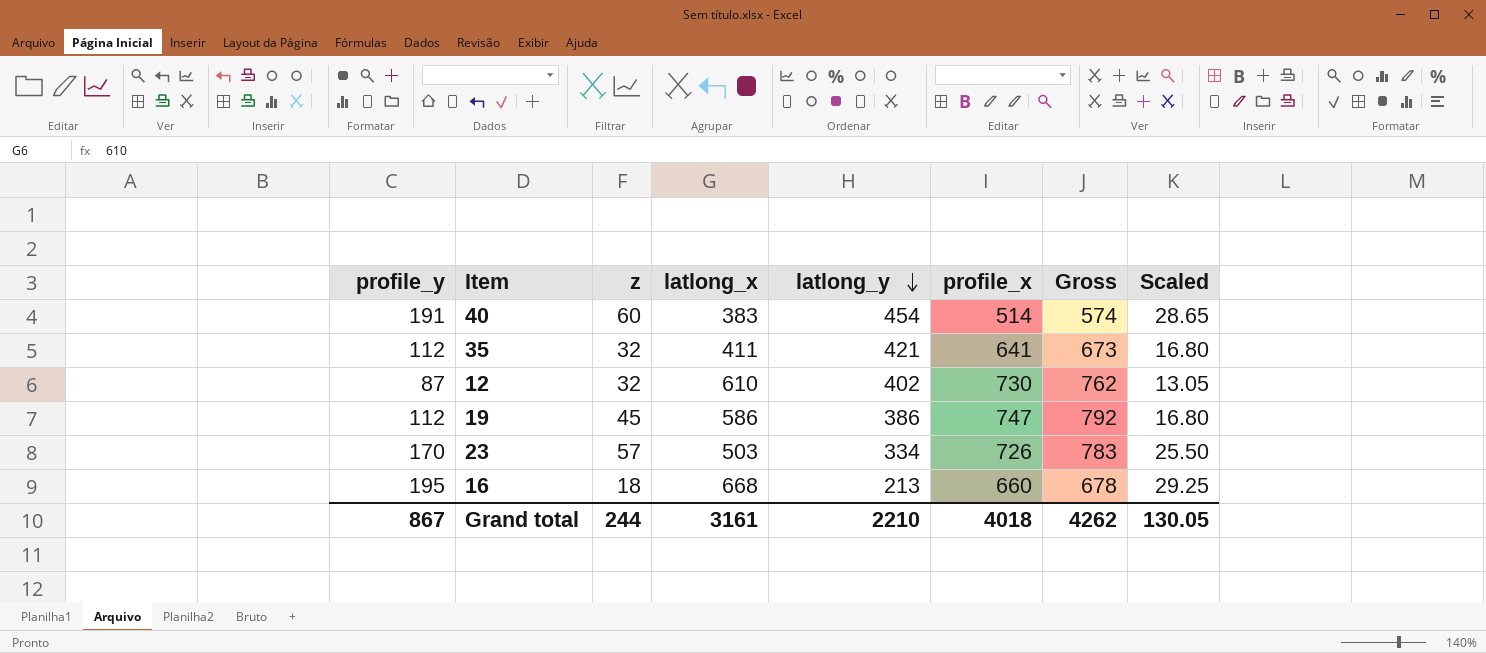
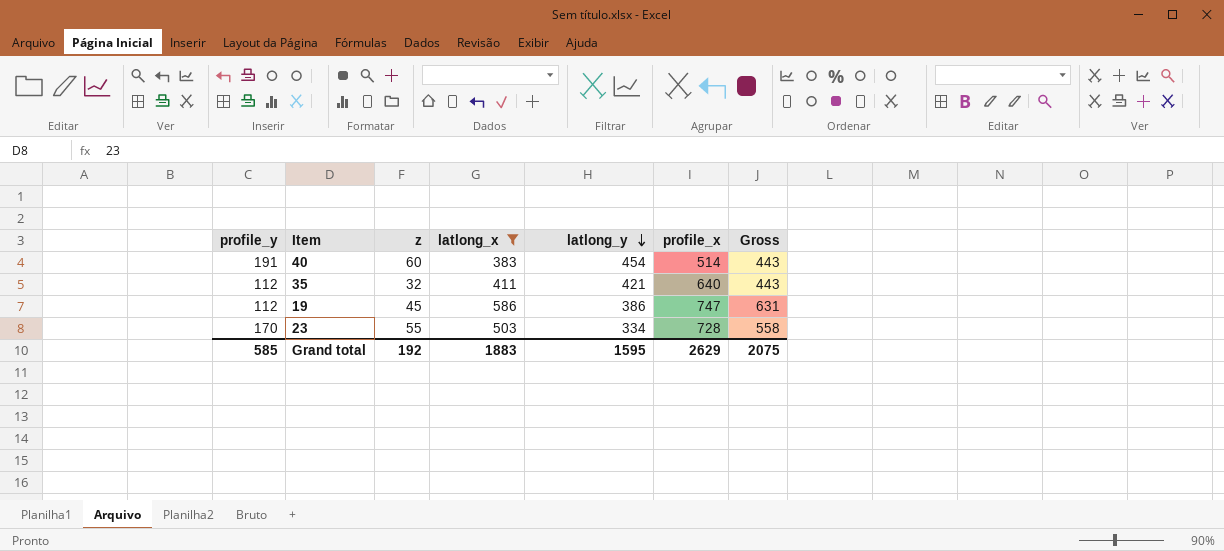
filter: none -> latlong_x <= 586
column Scaled | formula: [profile_y] * 0.15 -> none
column Gross | formula: [z] + [profile_x] -> [z] + [latlong_x]
35 | profile_x: 641 -> 640
23 | z: 57 -> 55
23 | profile_x: 726 -> 728
Grand total | profile_y: 867 -> 585
Grand total | z: 244 -> 192
Grand total | latlong_x: 3161 -> 1883
Grand total | latlong_y: 2210 -> 1595
Grand total | profile_x: 4018 -> 2629
Grand total | Gross: 4262 -> 2075

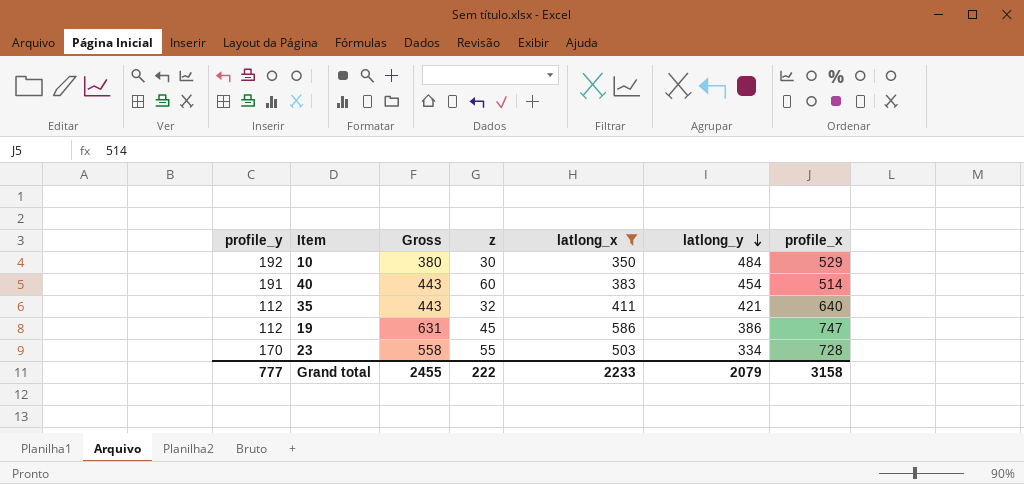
column Gross | position: 7 -> 3
row 10: none -> 192 | 380 | 30 | 350 | 484 | 529
Grand total | profile_y: 585 -> 777
Grand total | Gross: 2075 -> 2455
Grand total | z: 192 -> 222
Grand total | latlong_x: 1883 -> 2233
Grand total | latlong_y: 1595 -> 2079
Grand total | profile_x: 2629 -> 3158

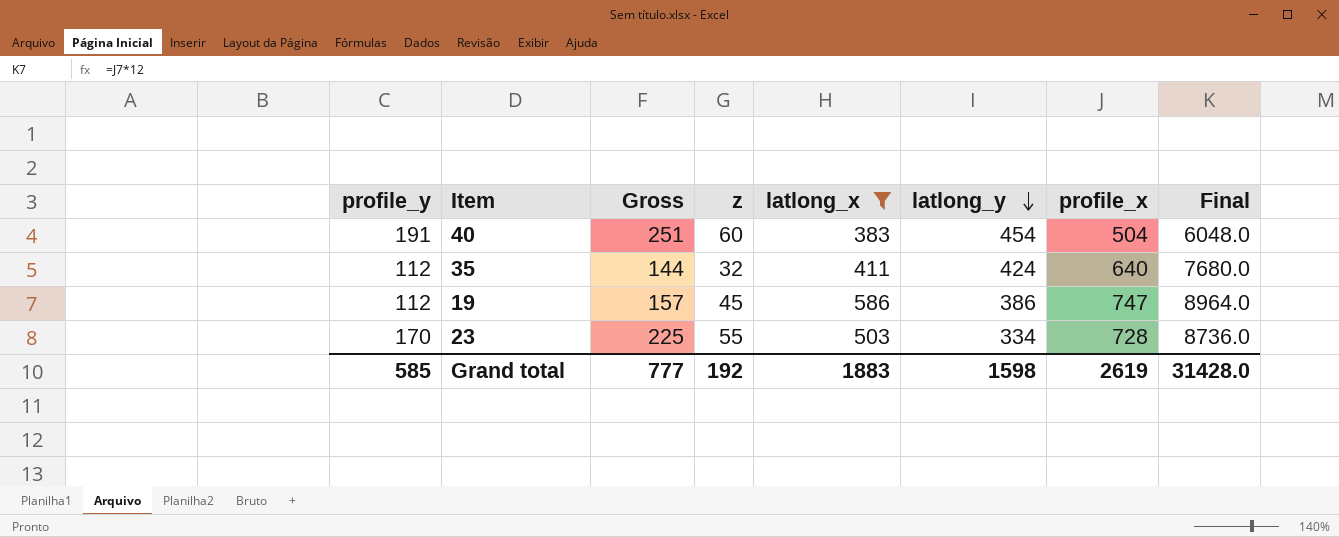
column Gross | formula: [z] + [latlong_x] -> [profile_y] + [z]
column Final | formula: none -> [profile_x] * 12
row 10: 192 | 380 | 30 | 350 | 484 | 529 -> none
40 | profile_x: 514 -> 504
35 | latlong_y: 421 -> 424
Grand total | profile_y: 777 -> 585
Grand total | Gross: 2455 -> 777
Grand total | z: 222 -> 192
Grand total | latlong_x: 2233 -> 1883
Grand total | latlong_y: 2079 -> 1598
Grand total | profile_x: 3158 -> 2619

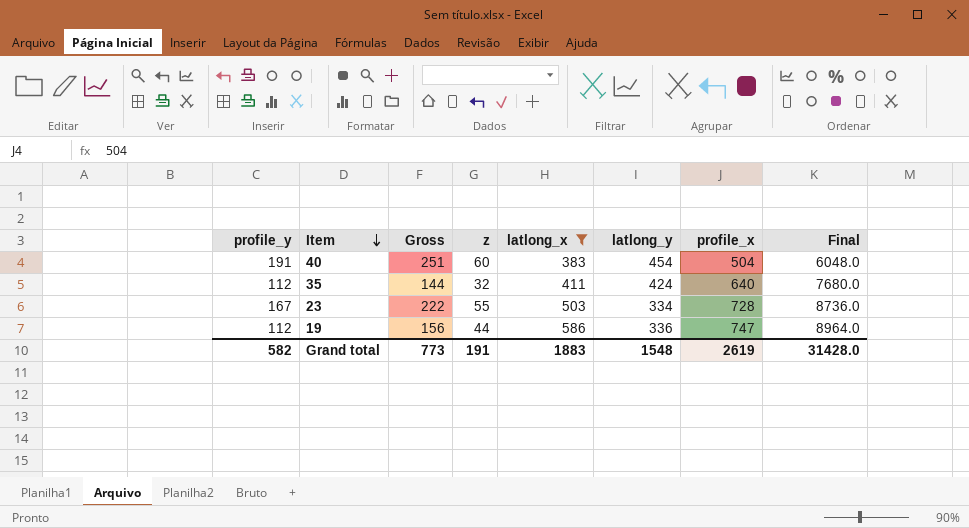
row order: latlong_y descending -> Item descending
23 | profile_y: 170 -> 167
23 | Gross: 225 -> 222
19 | Gross: 157 -> 156
19 | z: 45 -> 44
19 | latlong_y: 386 -> 336
Grand total | profile_y: 585 -> 582
Grand total | Gross: 777 -> 773
Grand total | z: 192 -> 191
Grand total | latlong_y: 1598 -> 1548

